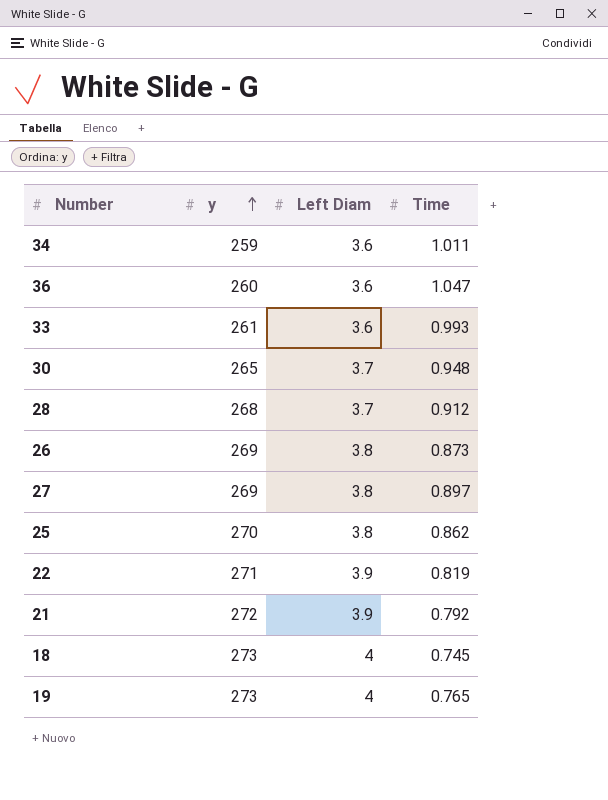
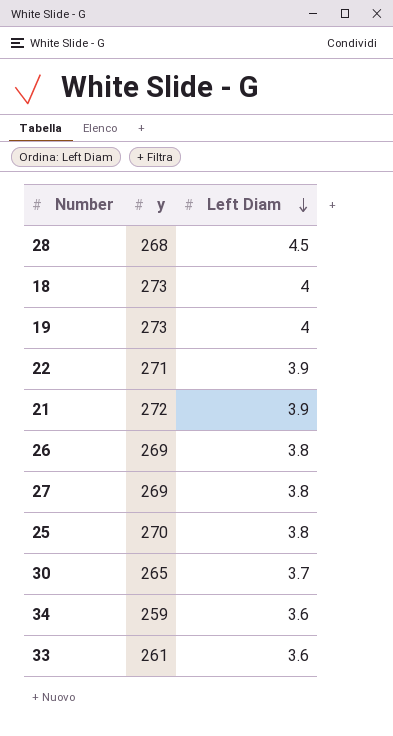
row order: y ascending -> Left Diam descending
column Time | position: 4 -> none
row 36: 260 | 3.6 | 1.047 -> none
28 | Left Diam: 3.7 -> 4.5

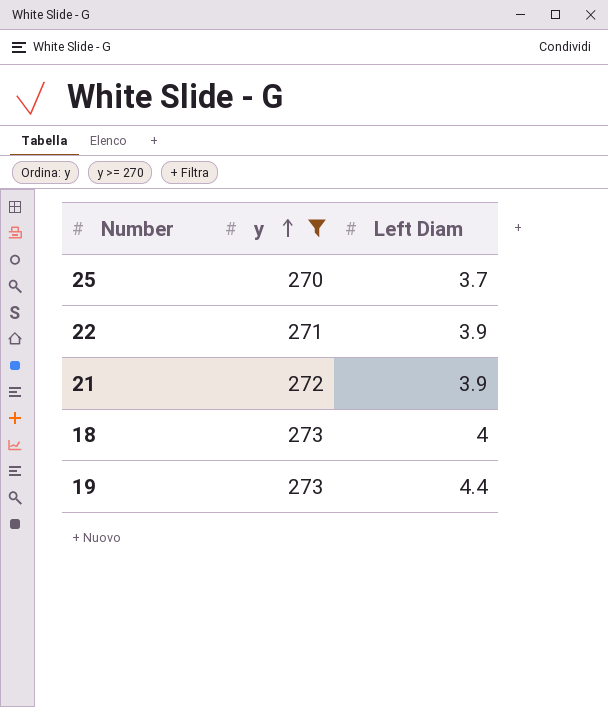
filter: none -> y >= 270
row order: Left Diam descending -> y ascending
25 | Left Diam: 3.8 -> 3.7
19 | Left Diam: 4 -> 4.4

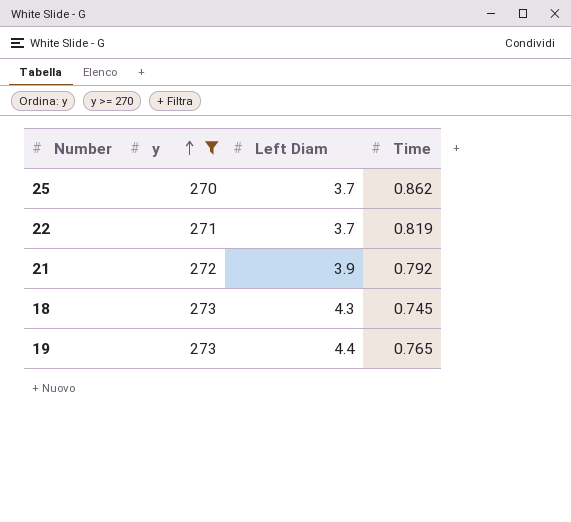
column Time | position: none -> 4
22 | Left Diam: 3.9 -> 3.7
18 | Left Diam: 4 -> 4.3

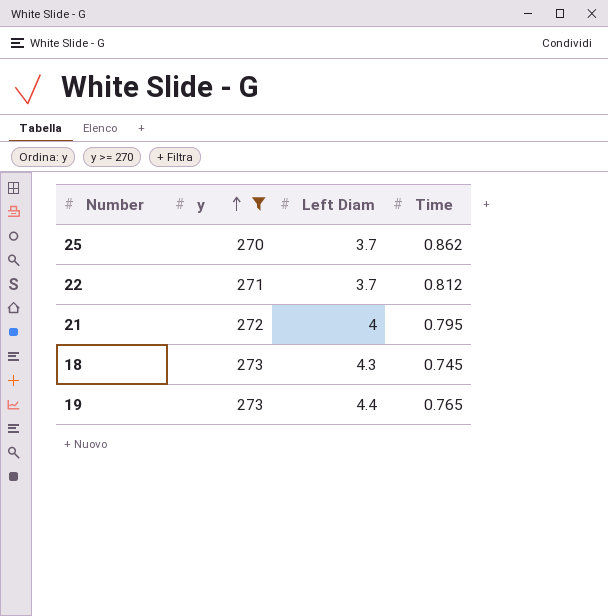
22 | Time: 0.819 -> 0.812
21 | Left Diam: 3.9 -> 4
21 | Time: 0.792 -> 0.795

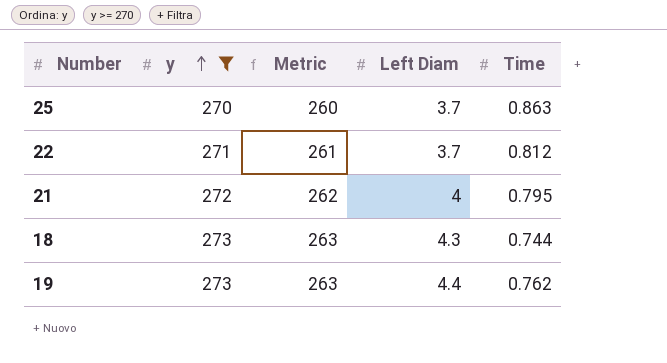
column Metric | formula: none -> [y] - 10
25 | Time: 0.862 -> 0.863
18 | Time: 0.745 -> 0.744
19 | Time: 0.765 -> 0.762

